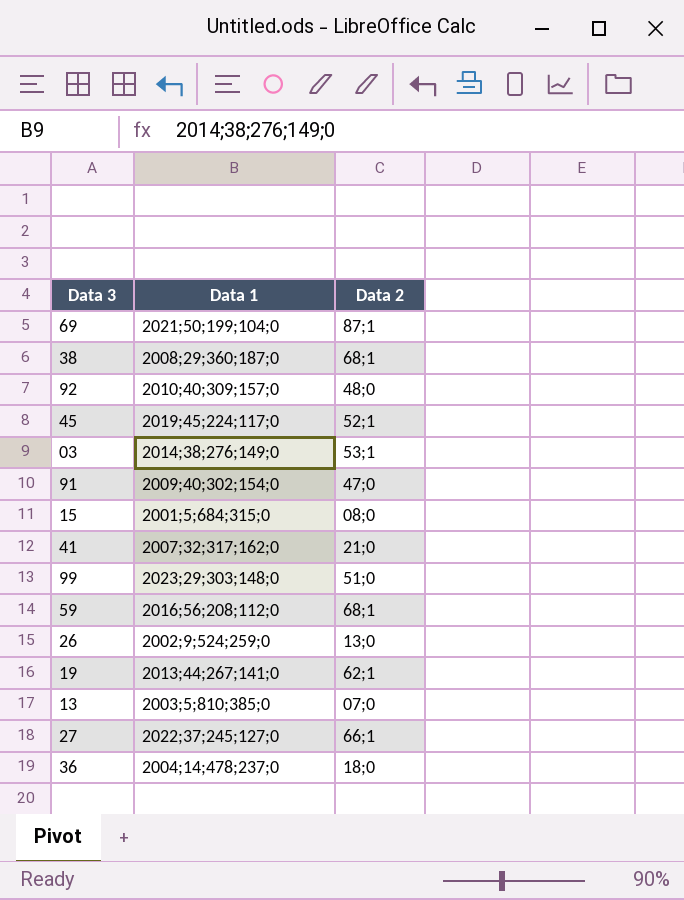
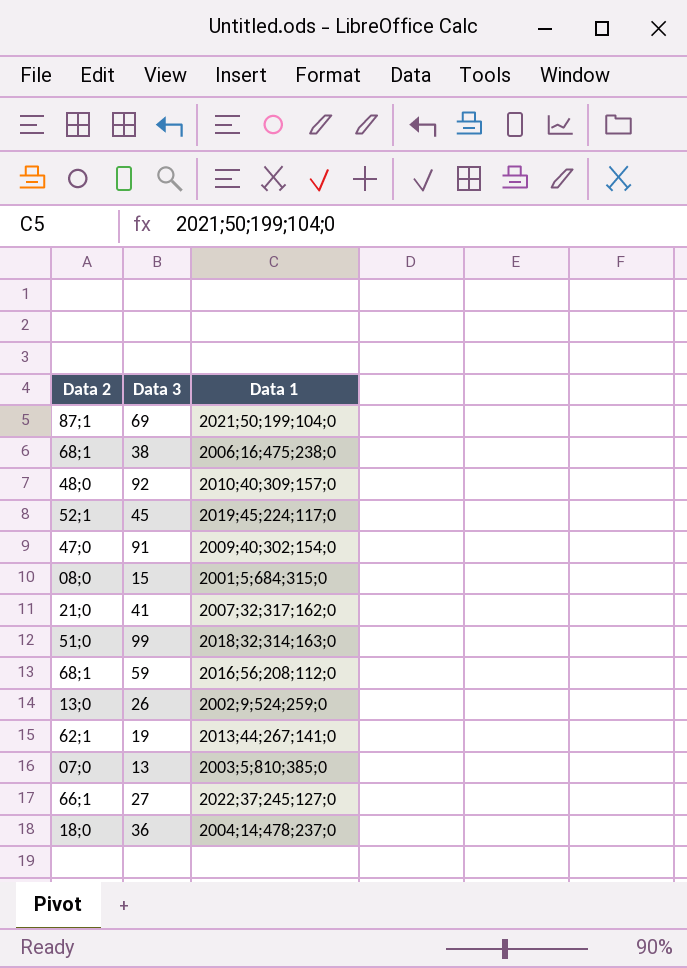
column Data 2 | position: 3 -> 1
row 03: 2014;38;276;149;0 | 53;1 -> none
38 | Data 1: 2008;29;360;187;0 -> 2006;16;475;238;0
99 | Data 1: 2023;29;303;148;0 -> 2018;32;314;163;0

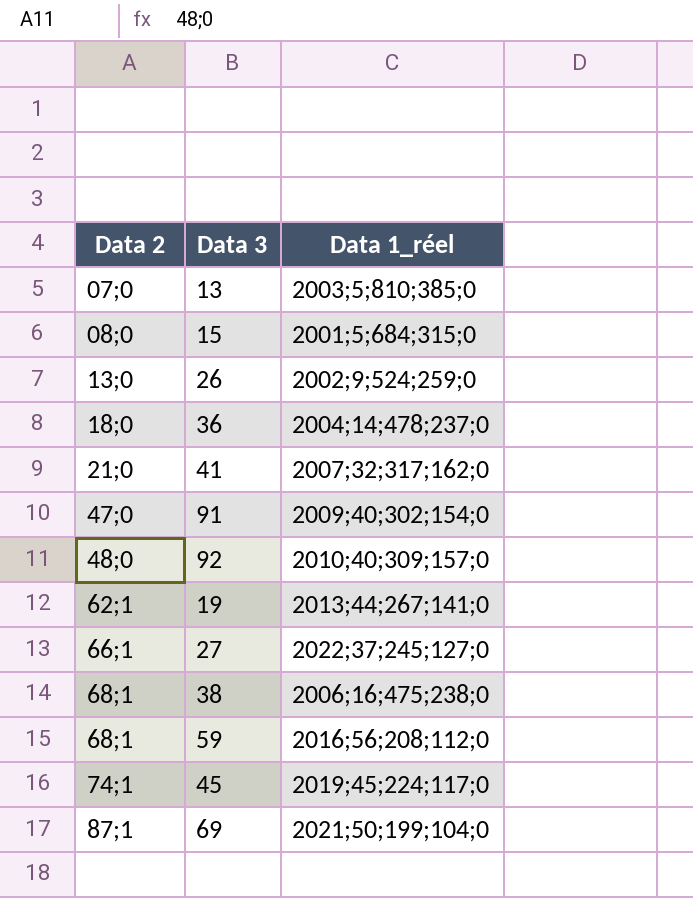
row order: none -> Data 2 ascending
column name: Data 1 -> Data 1_réel
row 99: 51;0 | 2018;32;314;163;0 -> none
45 | Data 2: 52;1 -> 74;1

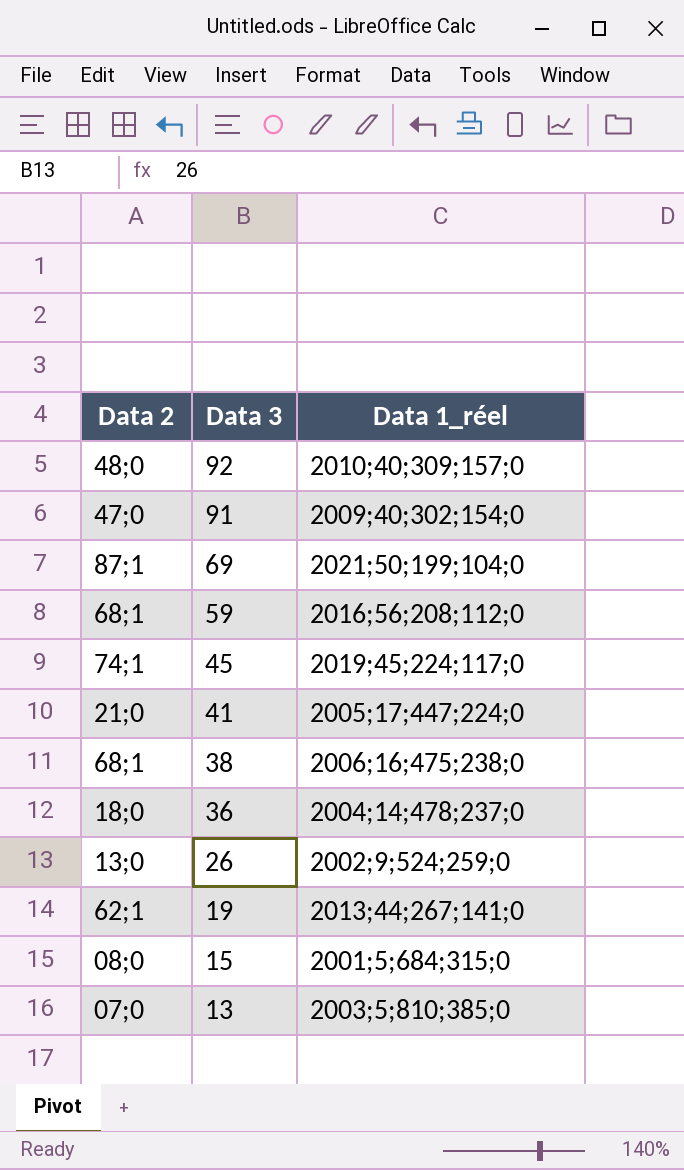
row order: Data 2 ascending -> Data 3 descending
row 27: 66;1 | 2022;37;245;127;0 -> none
41 | Data 1_réel: 2007;32;317;162;0 -> 2005;17;447;224;0

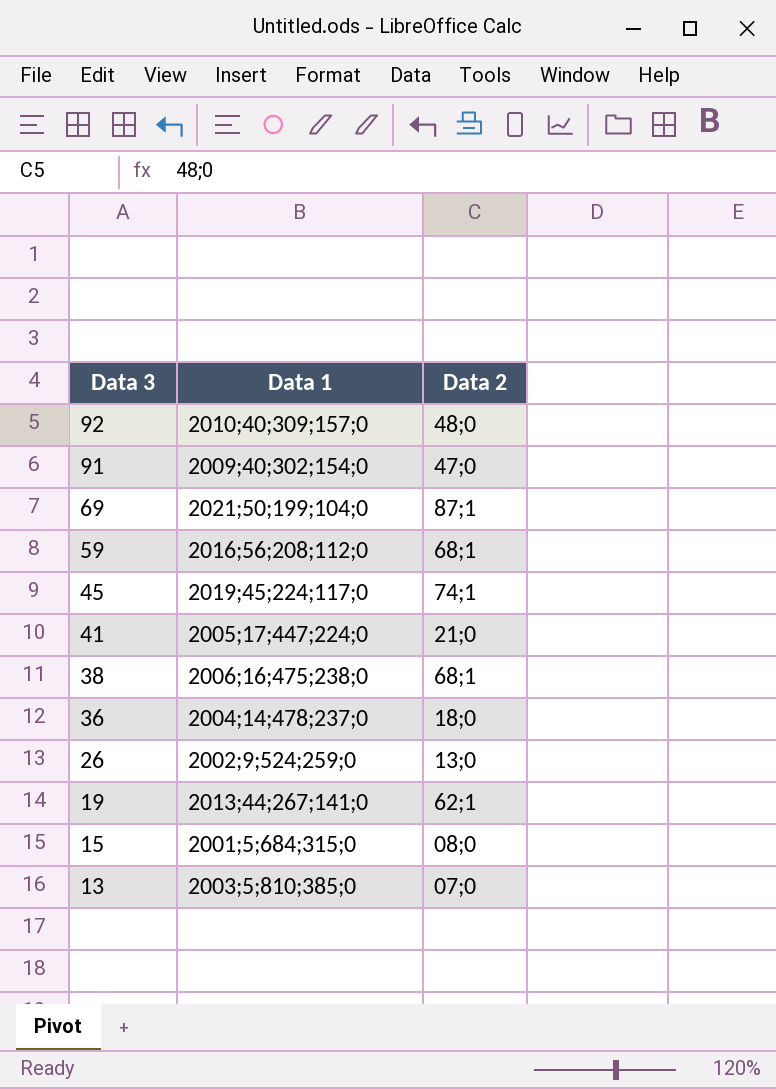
column name: Data 1_réel -> Data 1
column Data 2 | position: 1 -> 3

